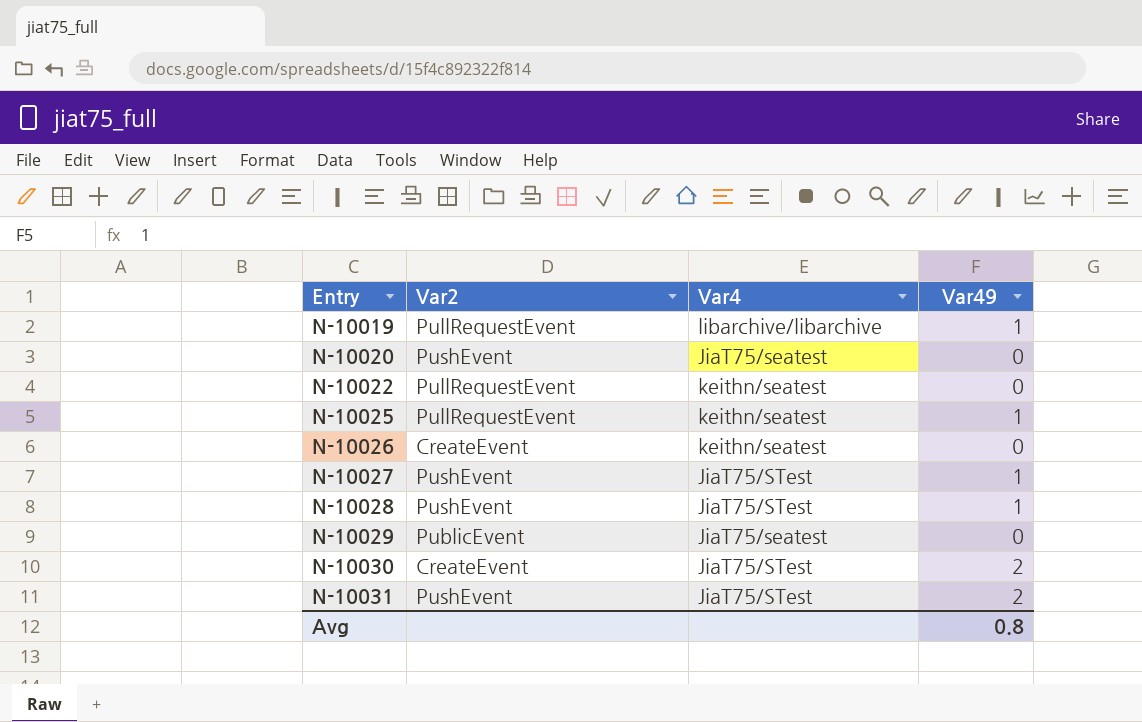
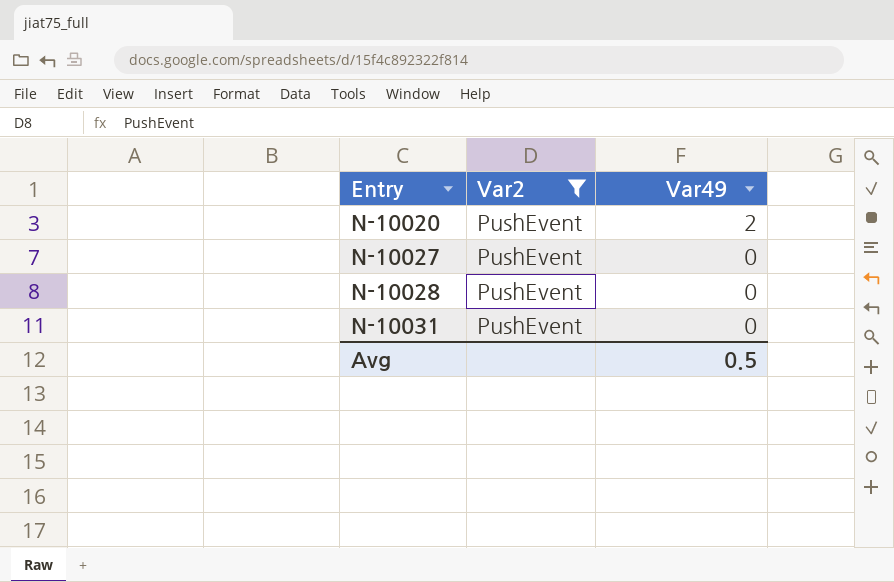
filter: none -> Var2 = PushEvent
column Var4 | position: 3 -> none
N-10020 | Var49: 0 -> 2
N-10027 | Var49: 1 -> 0
N-10028 | Var49: 1 -> 0
N-10031 | Var49: 2 -> 0
Avg | Var49: 0.8 -> 0.5

